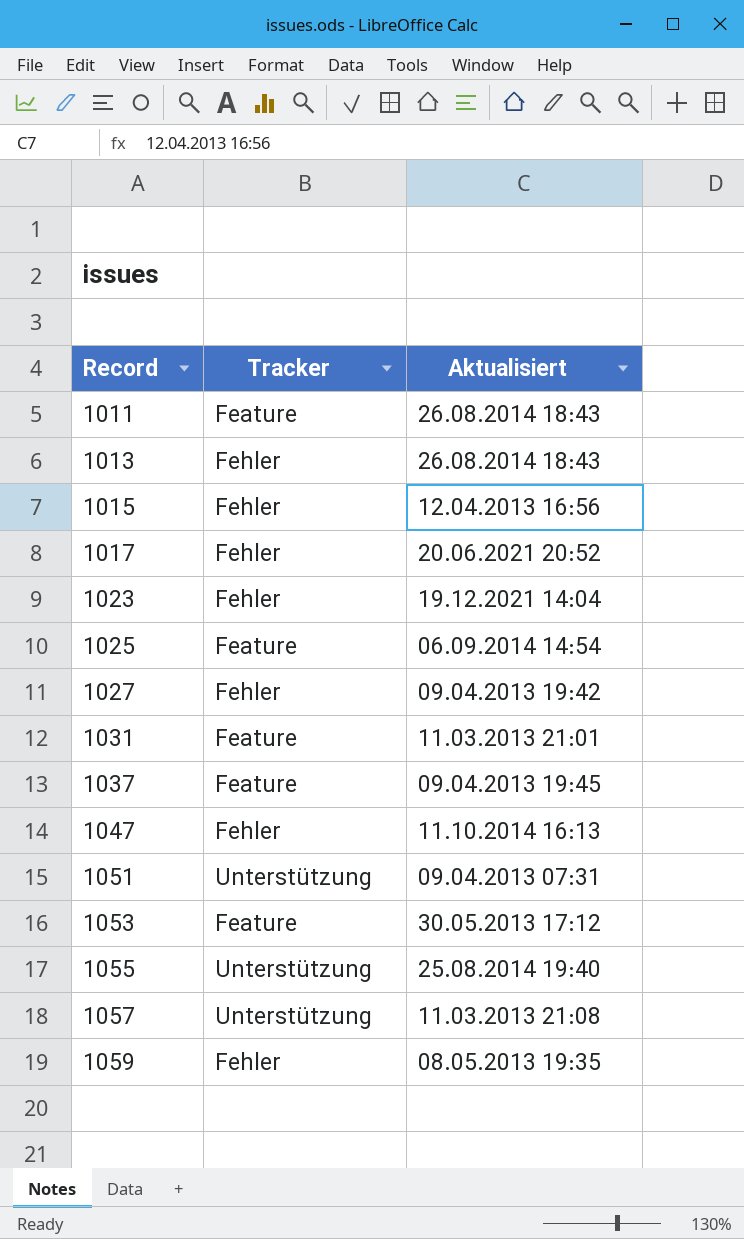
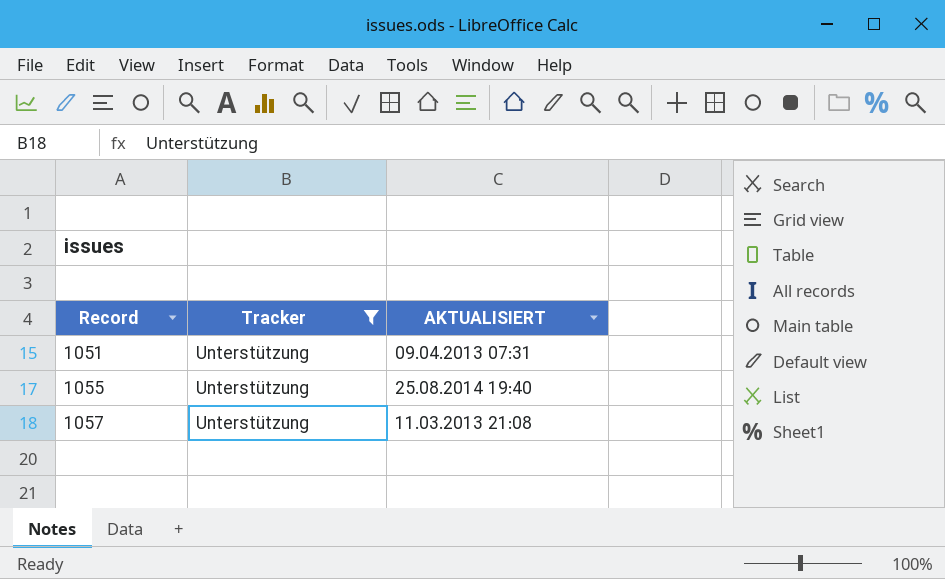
filter: none -> Tracker = Unterstützung
column name: Aktualisiert -> AKTUALISIERT

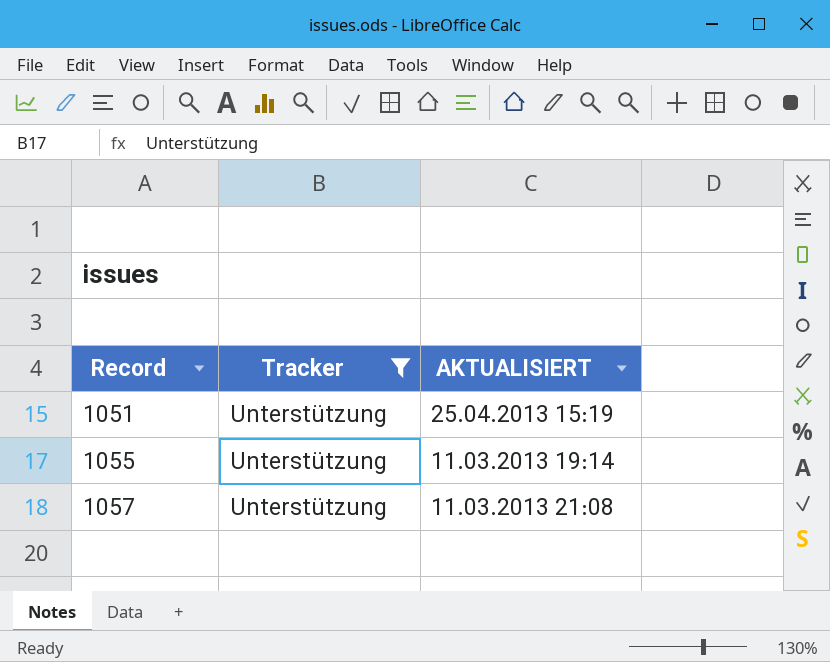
1051 | AKTUALISIERT: 09.04.2013 07:31 -> 25.04.2013 15:19
1055 | AKTUALISIERT: 25.08.2014 19:40 -> 11.03.2013 19:14

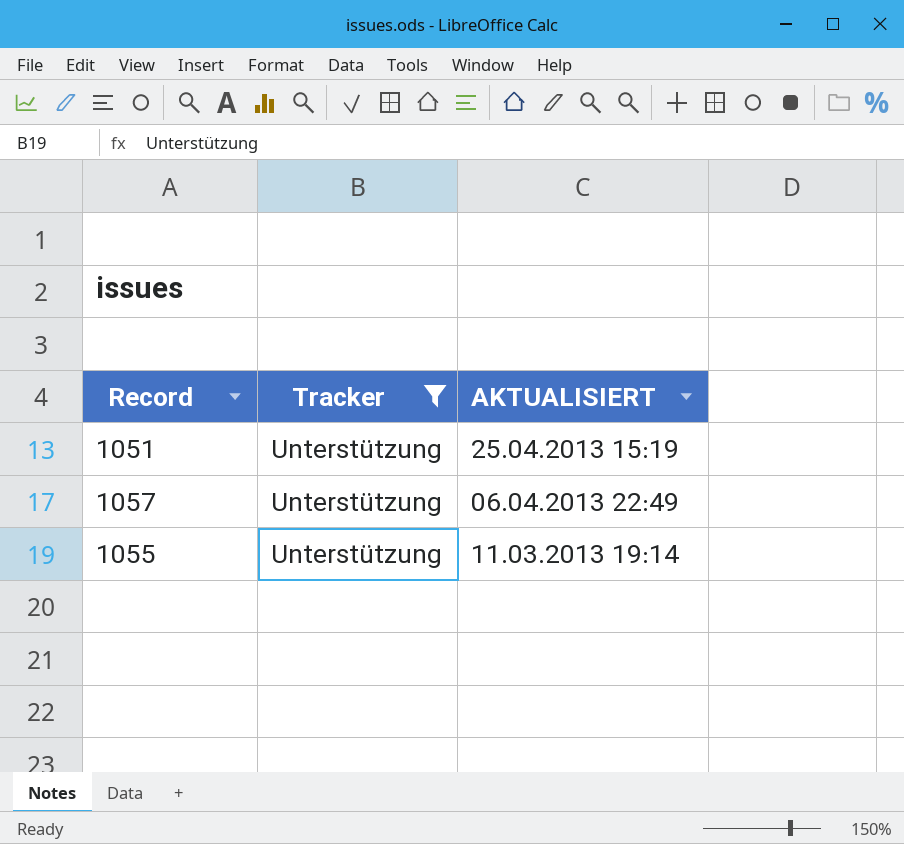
row order: Record ascending -> AKTUALISIERT descending
1057 | AKTUALISIERT: 11.03.2013 21:08 -> 06.04.2013 22:49

